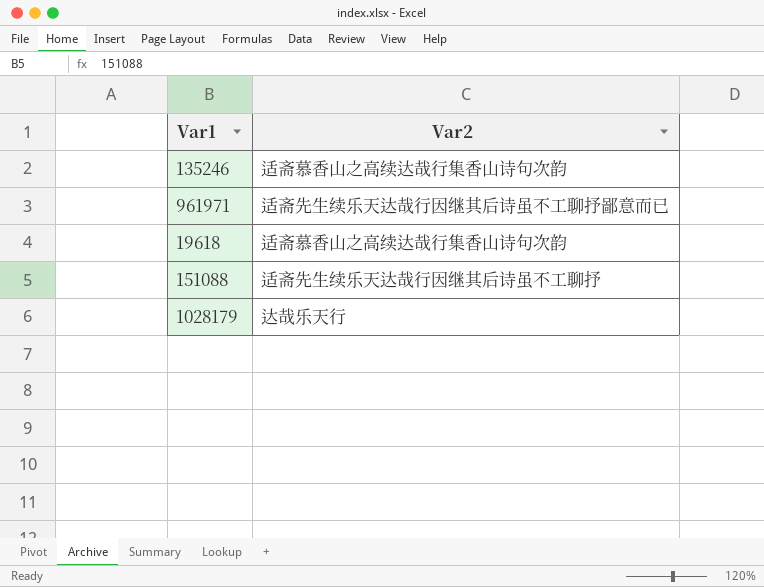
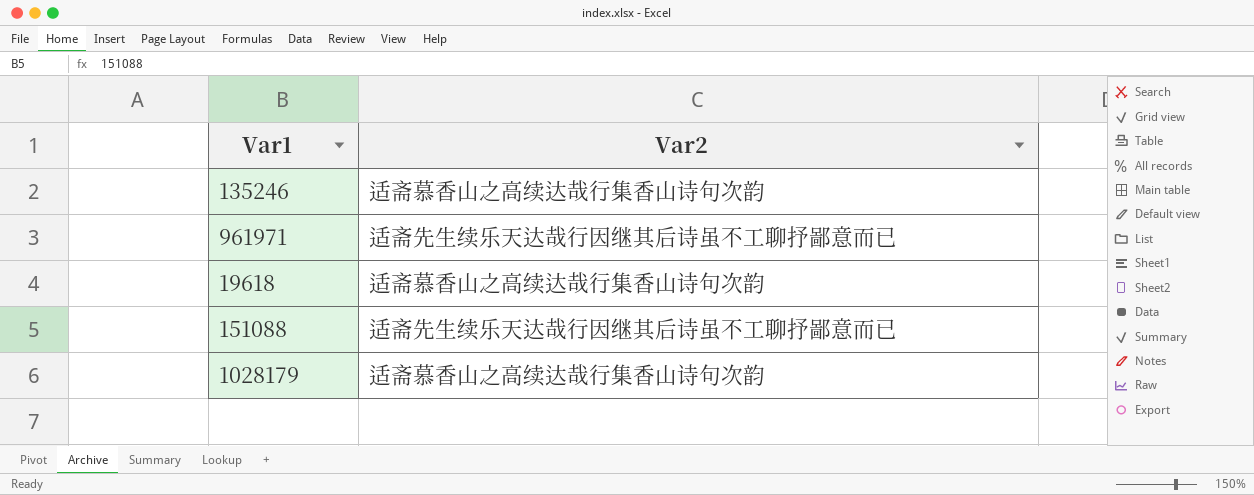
151088 | Var2: 适斋先生续乐天达哉行因继其后诗虽不工聊抒 -> 适斋先生续乐天达哉行因继其后诗虽不工聊抒鄙意而已
1028179 | Var2: 达哉乐天行 -> 适斋慕香山之高续达哉行集香山诗句次韵

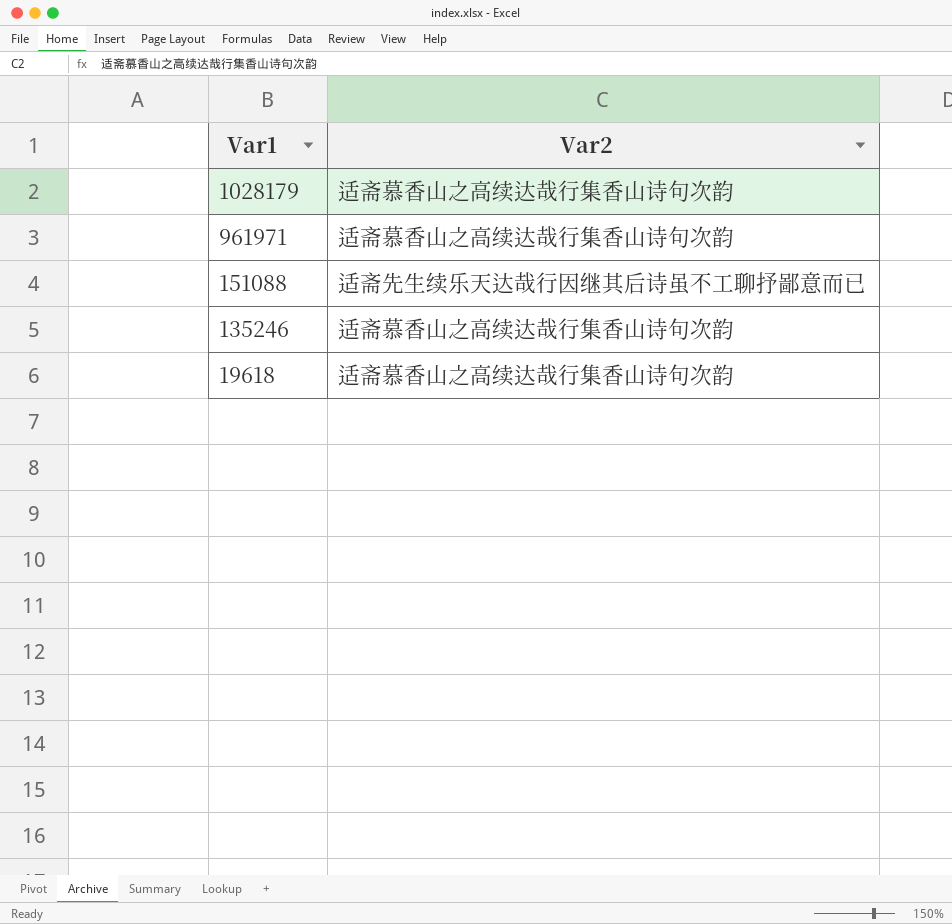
row order: none -> Var1 descending
961971 | Var2: 适斋先生续乐天达哉行因继其后诗虽不工聊抒鄙意而已 -> 适斋慕香山之高续达哉行集香山诗句次韵

